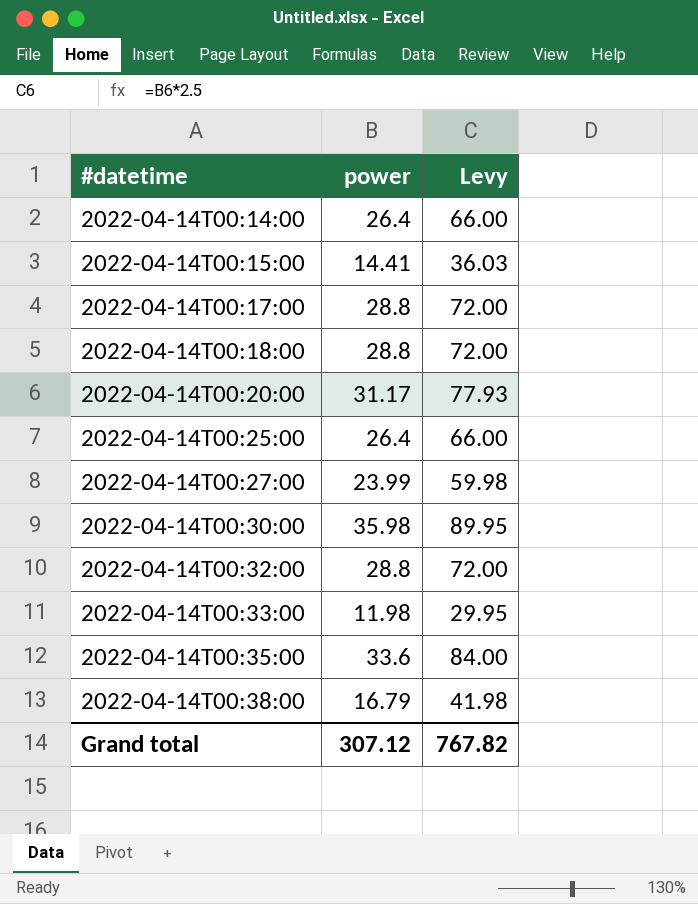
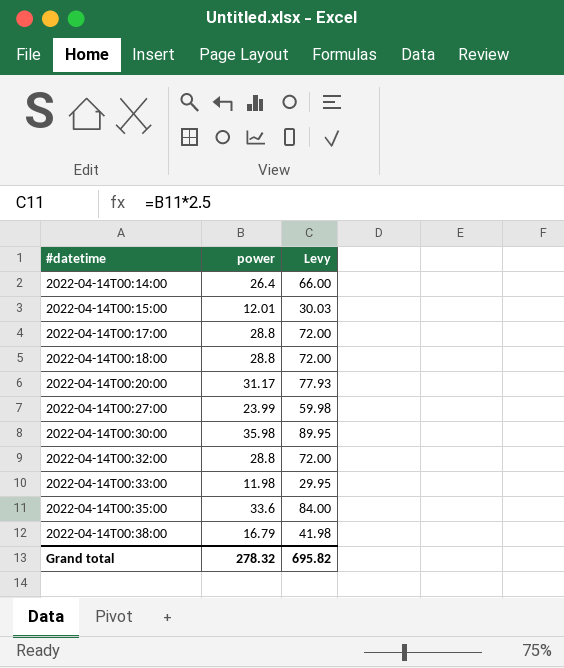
row 2022-04-14T00:25:00: 26.4 | 66.00 -> none
2022-04-14T00:15:00 | power: 14.41 -> 12.01
2022-04-14T00:15:00 | Levy: 36.03 -> 30.03
Grand total | power: 307.12 -> 278.32
Grand total | Levy: 767.82 -> 695.82

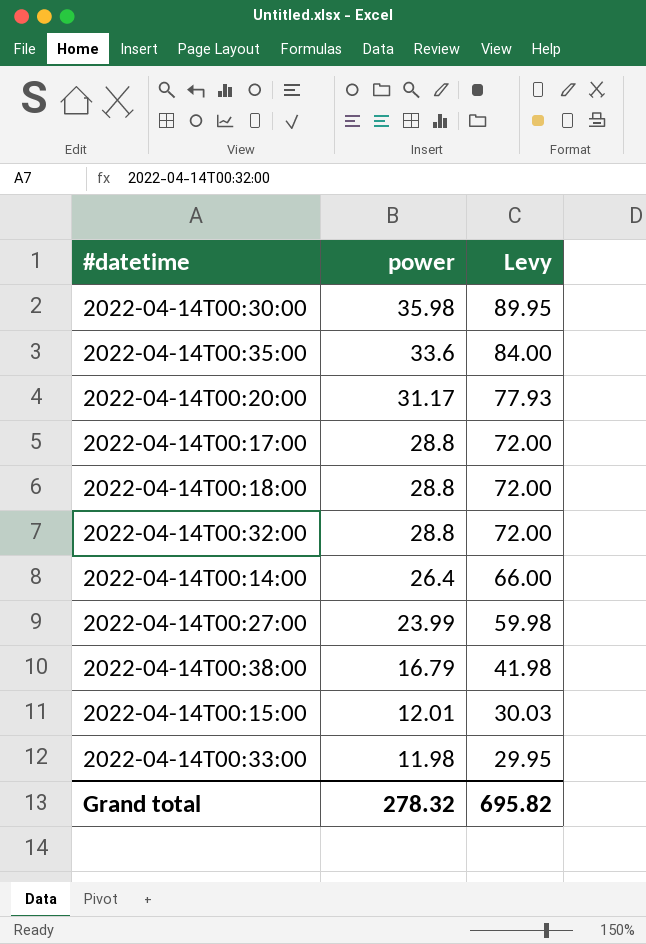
row order: #datetime ascending -> power descending

